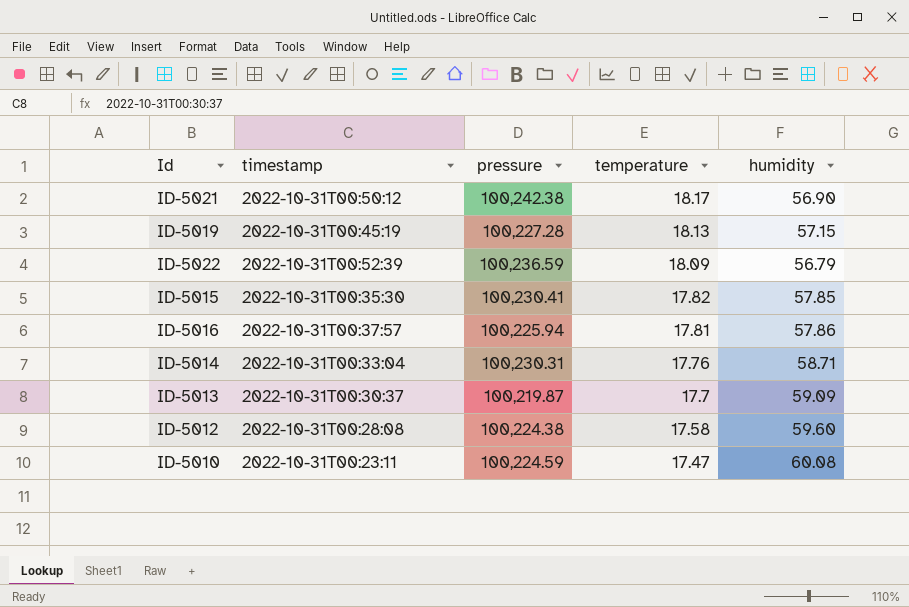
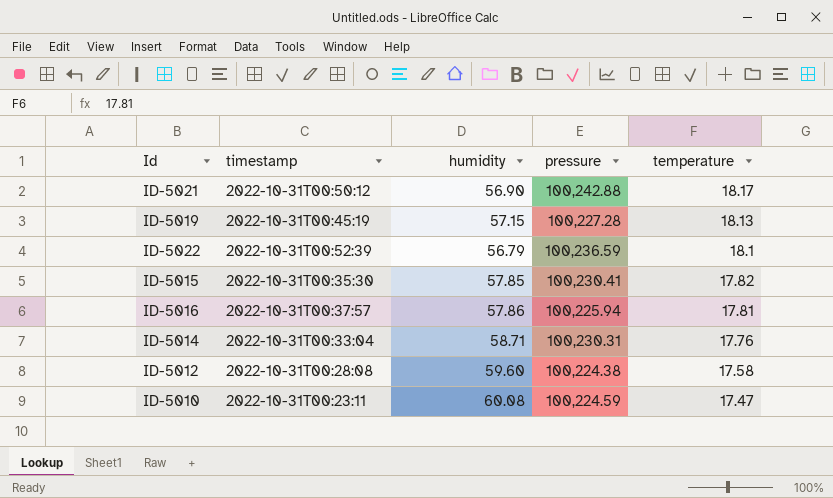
column humidity | position: 5 -> 3
row ID-5013: 2022-10-31T00:30:37 | 100,219.87 | 17.7 | 59.09 -> none
ID-5021 | pressure: 100,242.38 -> 100,242.88
ID-5022 | temperature: 18.09 -> 18.1

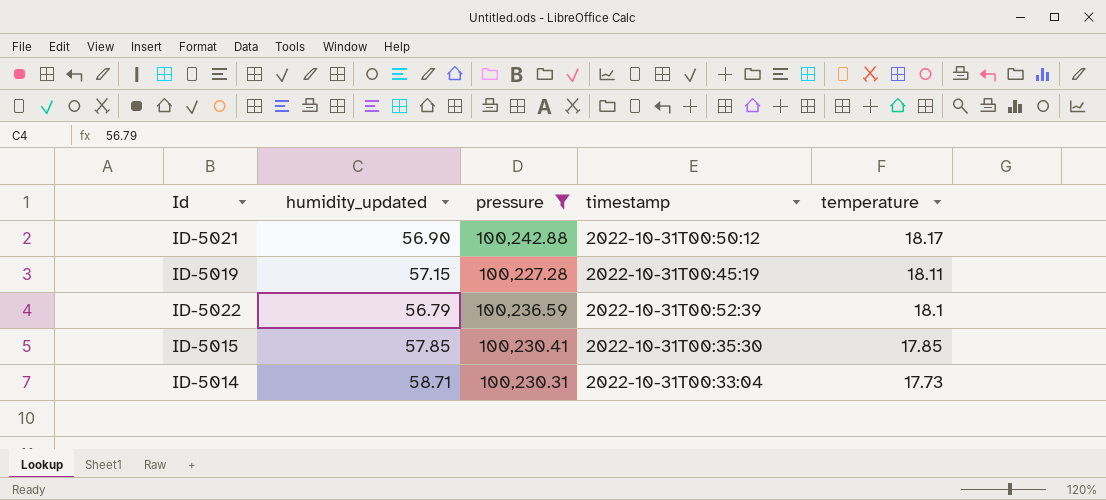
filter: none -> pressure >= 100,227.28
column name: humidity -> humidity_updated
column timestamp | position: 2 -> 4
ID-5019 | temperature: 18.13 -> 18.11
ID-5015 | temperature: 17.82 -> 17.85
ID-5014 | temperature: 17.76 -> 17.73

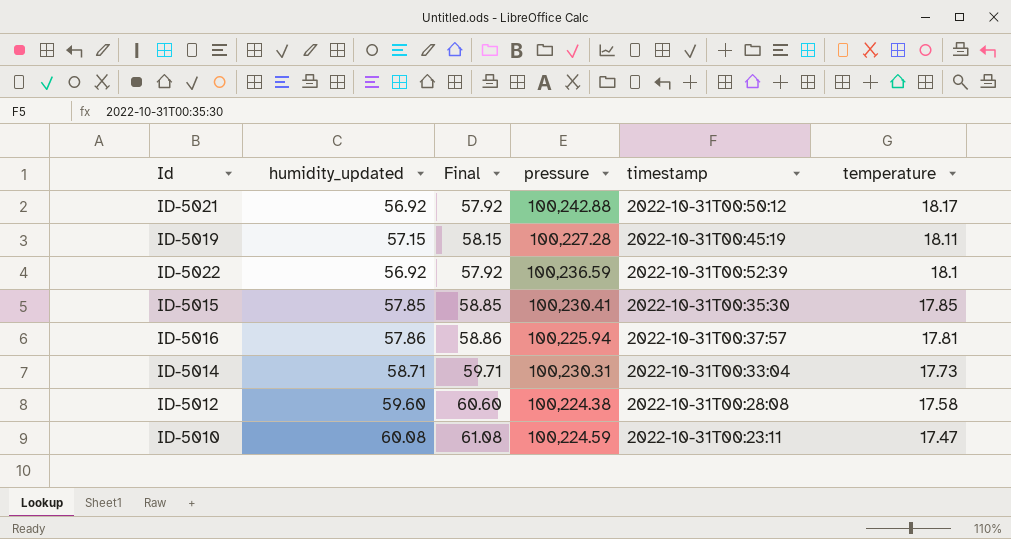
filter: pressure >= 100,227.28 -> none
column Final | formula: none -> [humidity_updated] + 1
ID-5021 | humidity_updated: 56.90 -> 56.92
ID-5022 | humidity_updated: 56.79 -> 56.92

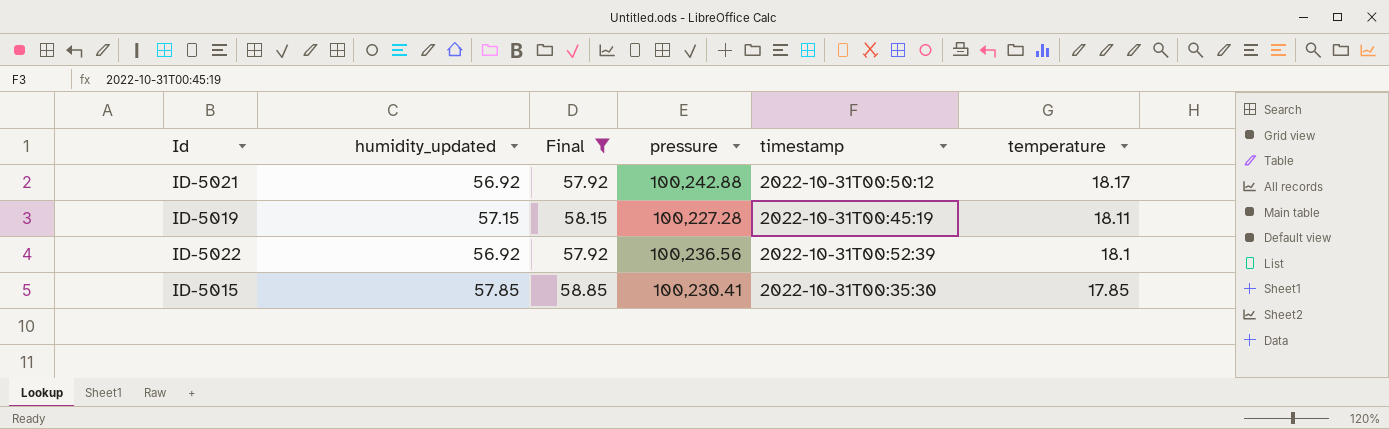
filter: none -> Final <= 58.85
ID-5022 | pressure: 100,236.59 -> 100,236.56

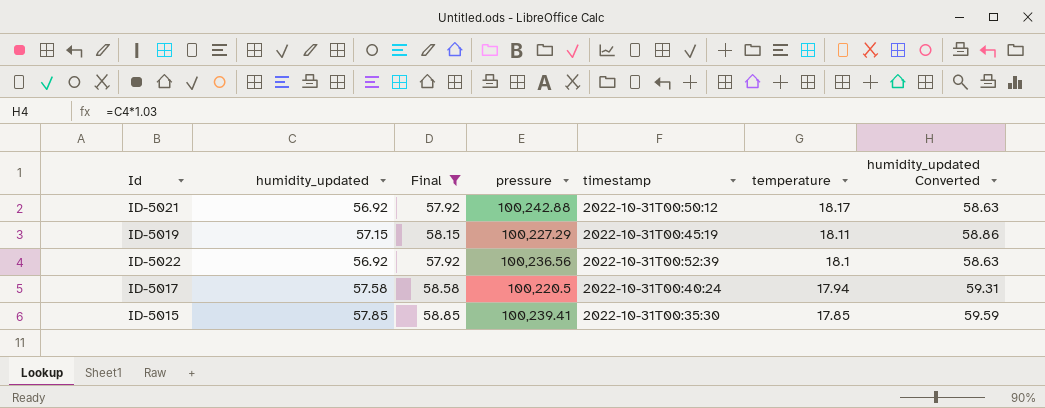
column humidity_updated Converted | formula: none -> [humidity_updated] * 1.03
ID-5019 | pressure: 100,227.28 -> 100,227.29
row ID-5017: none -> 57.58 | 58.58 | 100,220.5 | 2022-10-31T00:40:24 | 17.94 | 59.31
ID-5015 | pressure: 100,230.41 -> 100,239.41

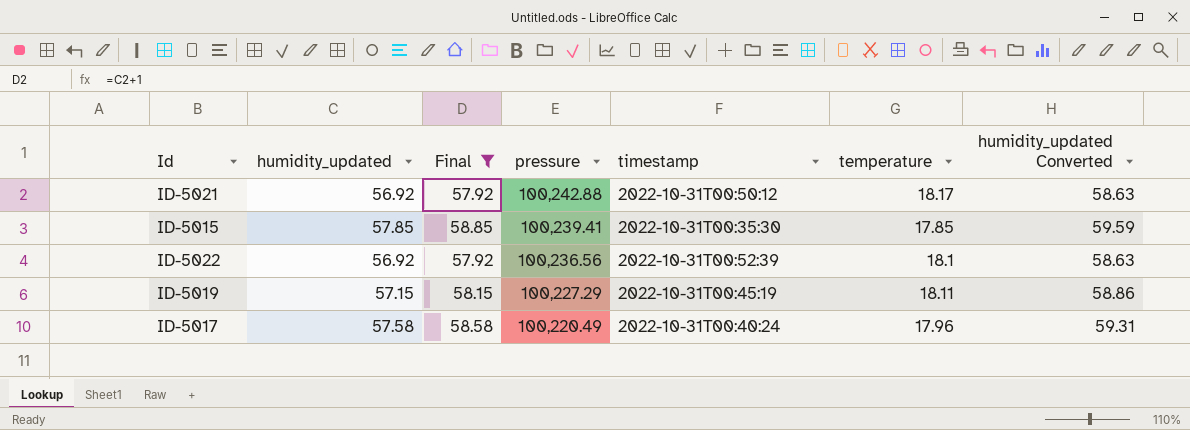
row order: temperature descending -> pressure descending
ID-5017 | pressure: 100,220.5 -> 100,220.49
ID-5017 | temperature: 17.94 -> 17.96

